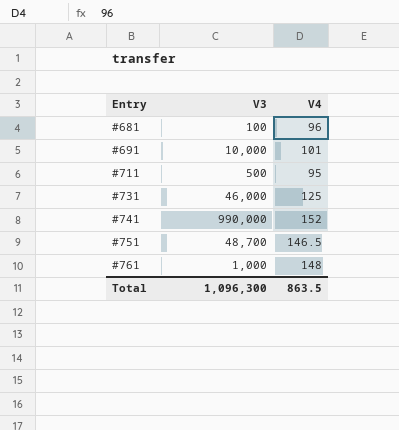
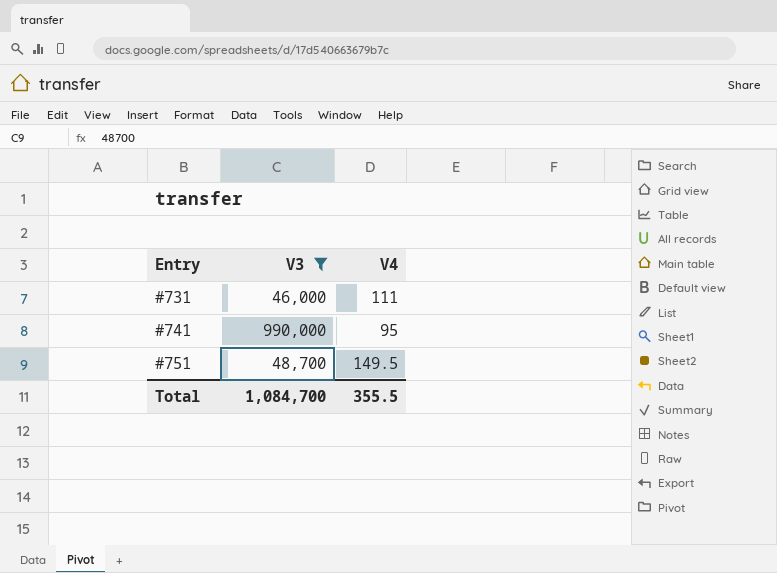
filter: none -> V3 >= 46,000
#731 | V4: 125 -> 111
#741 | V4: 152 -> 95
#751 | V4: 146.5 -> 149.5
Total | V3: 1,096,300 -> 1,084,700
Total | V4: 863.5 -> 355.5

